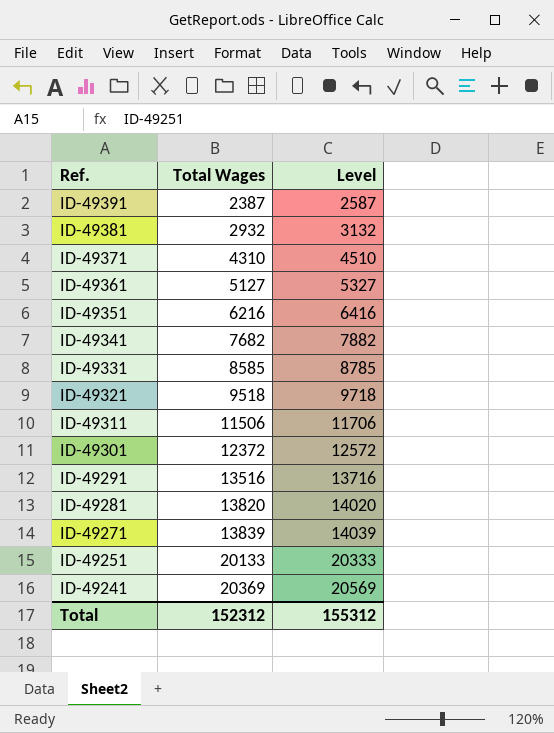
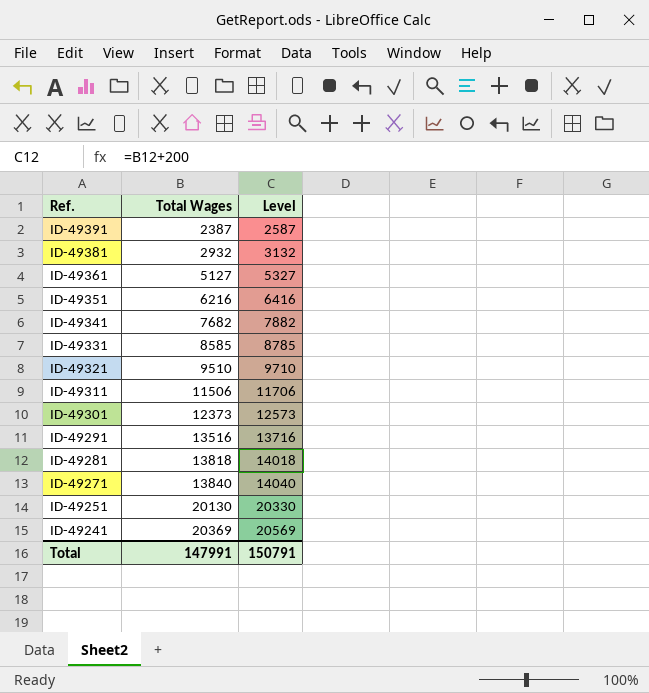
row ID-49371: 4310 | 4510 -> none
ID-49321 | Total Wages: 9518 -> 9510
ID-49321 | Level: 9718 -> 9710
ID-49301 | Total Wages: 12372 -> 12373
ID-49301 | Level: 12572 -> 12573
ID-49281 | Total Wages: 13820 -> 13818
ID-49281 | Level: 14020 -> 14018
ID-49271 | Total Wages: 13839 -> 13840
ID-49271 | Level: 14039 -> 14040
ID-49251 | Total Wages: 20133 -> 20130
ID-49251 | Level: 20333 -> 20330
Total | Total Wages: 152312 -> 147991
Total | Level: 155312 -> 150791

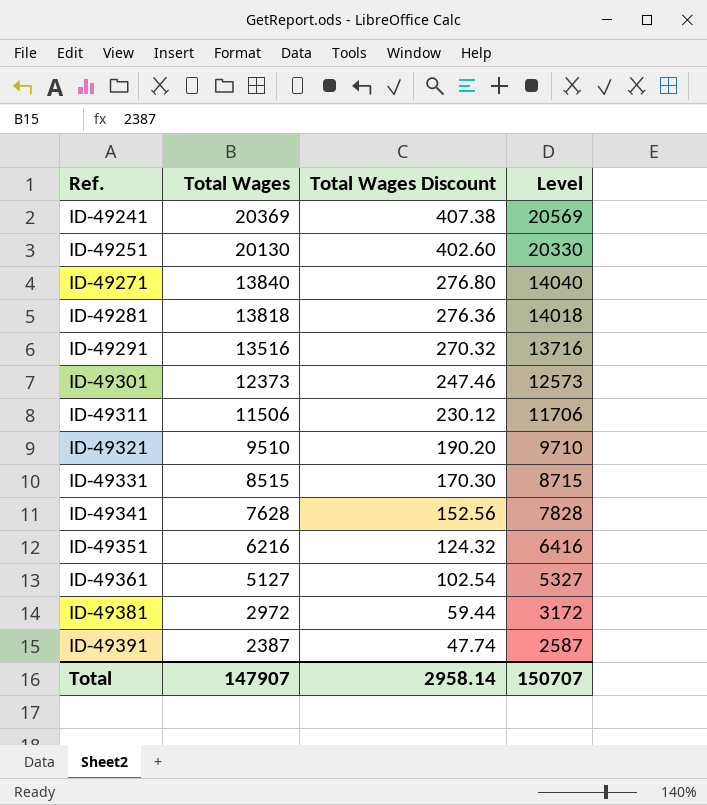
row order: Ref. descending -> Ref. ascending
column Total Wages Discount | formula: none -> [Total Wages] * 0.02
ID-49331 | Total Wages: 8585 -> 8515
ID-49331 | Level: 8785 -> 8715
ID-49341 | Total Wages: 7682 -> 7628
ID-49341 | Level: 7882 -> 7828
ID-49381 | Total Wages: 2932 -> 2972
ID-49381 | Level: 3132 -> 3172
Total | Total Wages: 147991 -> 147907
Total | Level: 150791 -> 150707

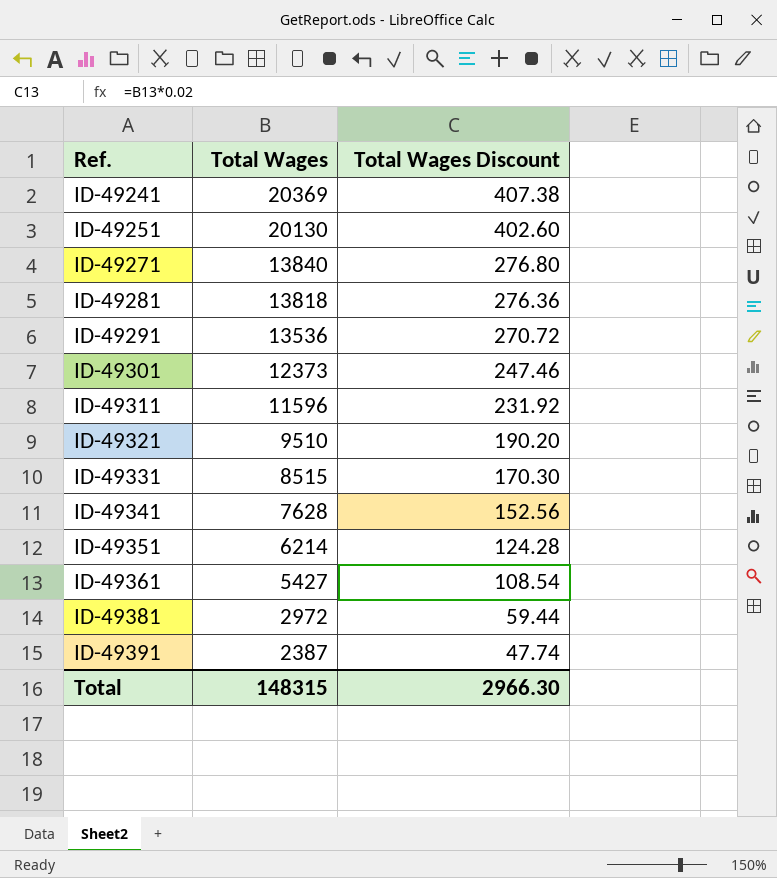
column Level | formula: [Total Wages] + 200 -> none
ID-49291 | Total Wages: 13516 -> 13536
ID-49291 | Total Wages Discount: 270.32 -> 270.72
ID-49311 | Total Wages: 11506 -> 11596
ID-49311 | Total Wages Discount: 230.12 -> 231.92
ID-49351 | Total Wages: 6216 -> 6214
ID-49351 | Total Wages Discount: 124.32 -> 124.28
ID-49361 | Total Wages: 5127 -> 5427
ID-49361 | Total Wages Discount: 102.54 -> 108.54
Total | Total Wages: 147907 -> 148315
Total | Total Wages Discount: 2958.14 -> 2966.30

